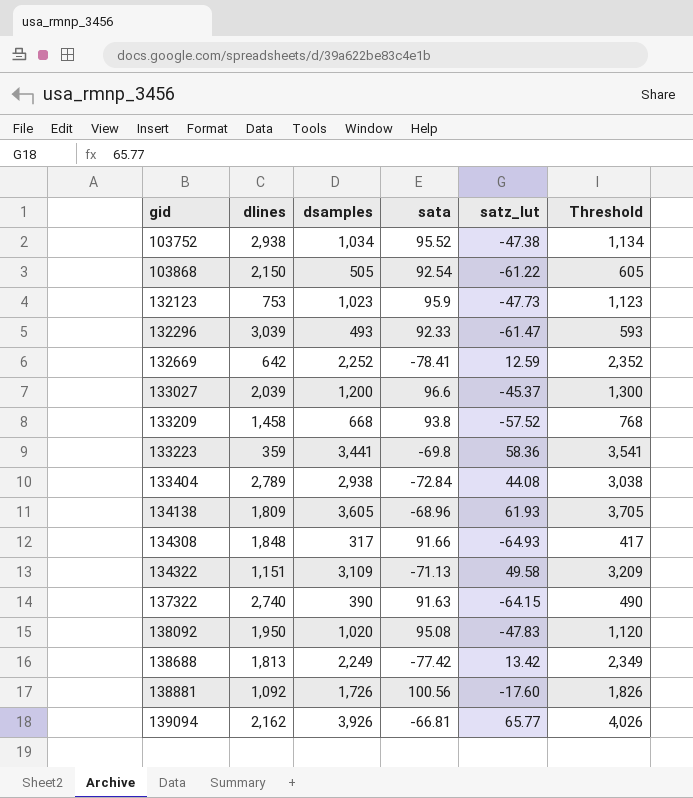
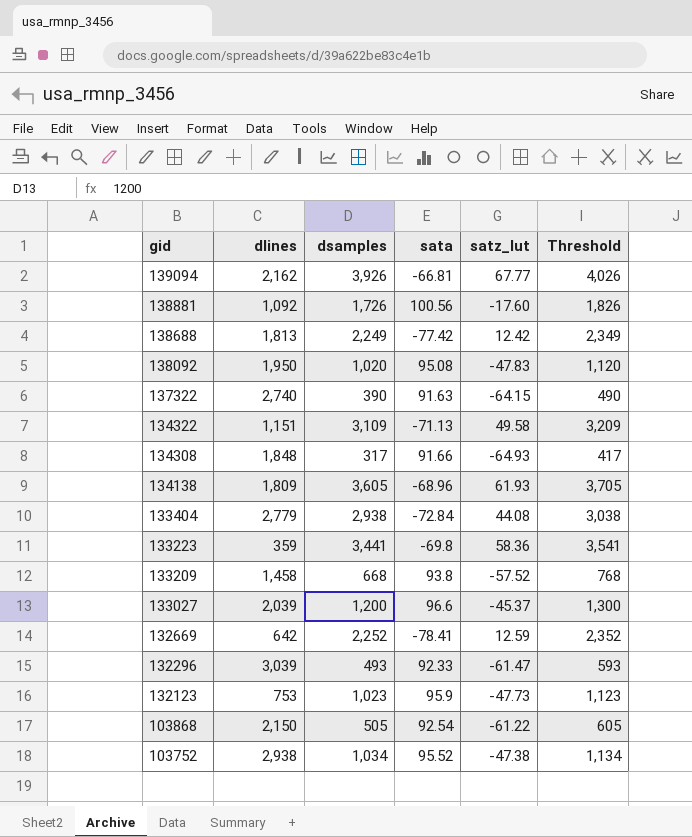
row order: gid ascending -> gid descending
139094 | satz_lut: 65.77 -> 67.77
138688 | satz_lut: 13.42 -> 12.42
133404 | dlines: 2,789 -> 2,779

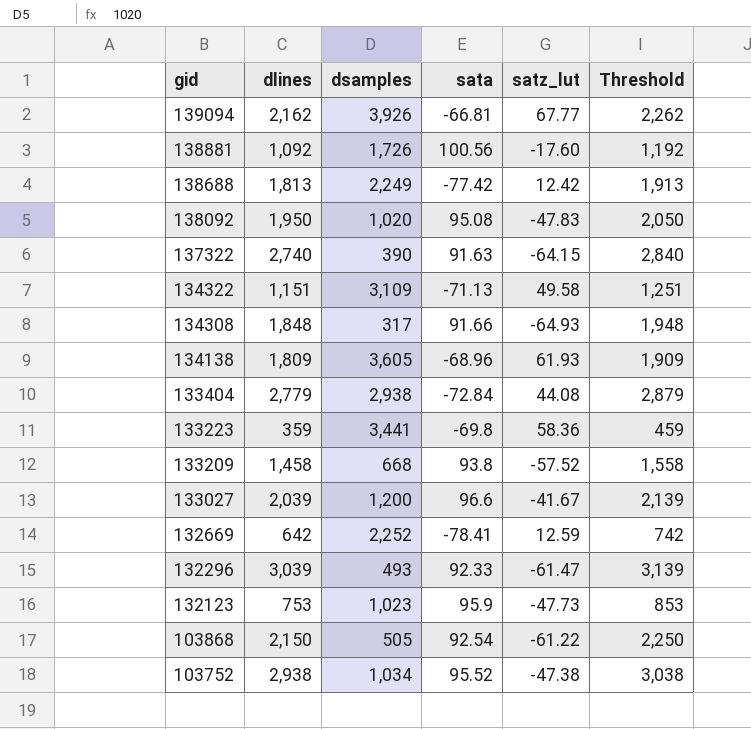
column Threshold | formula: [dsamples] + 100 -> [dlines] + 100
133027 | satz_lut: -45.37 -> -41.67

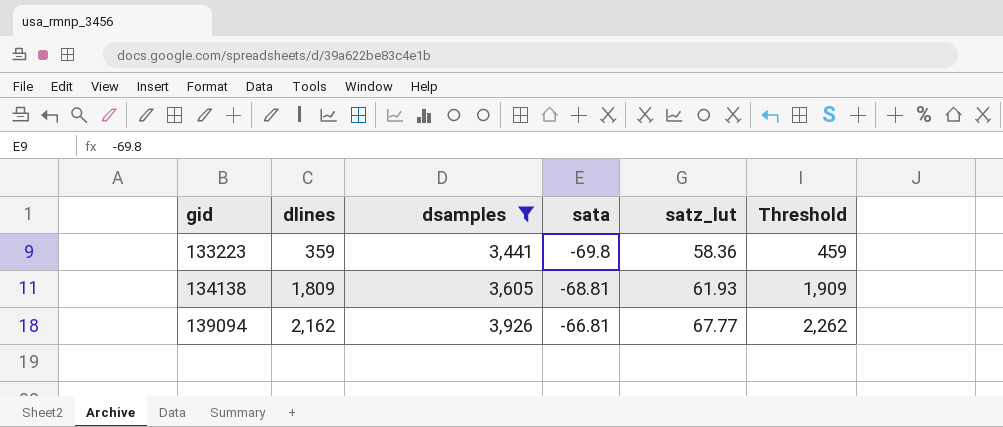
filter: none -> dsamples >= 3,441
row order: gid descending -> gid ascending
134138 | sata: -68.96 -> -68.81

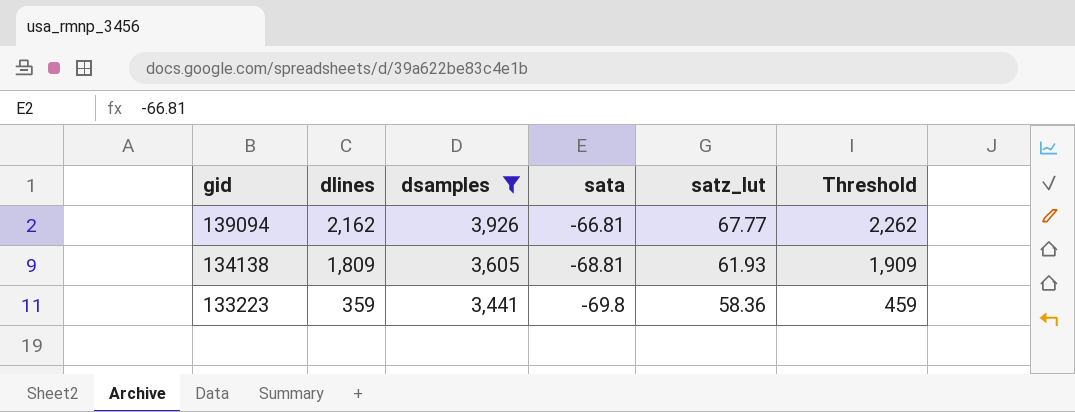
row order: gid ascending -> gid descending

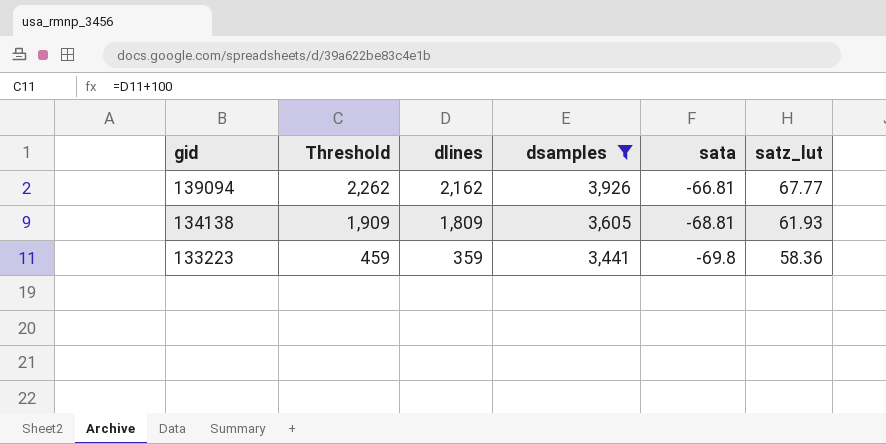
column Threshold | position: 6 -> 2

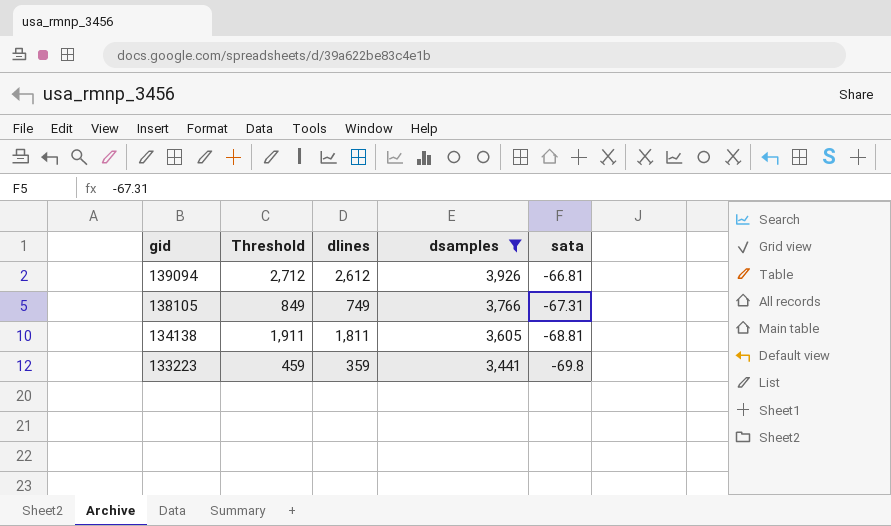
column satz_lut | position: 6 -> none
139094 | Threshold: 2,262 -> 2,712
139094 | dlines: 2,162 -> 2,612
row 138105: none -> 849 | 749 | 3,766 | -67.31
134138 | Threshold: 1,909 -> 1,911
134138 | dlines: 1,809 -> 1,811

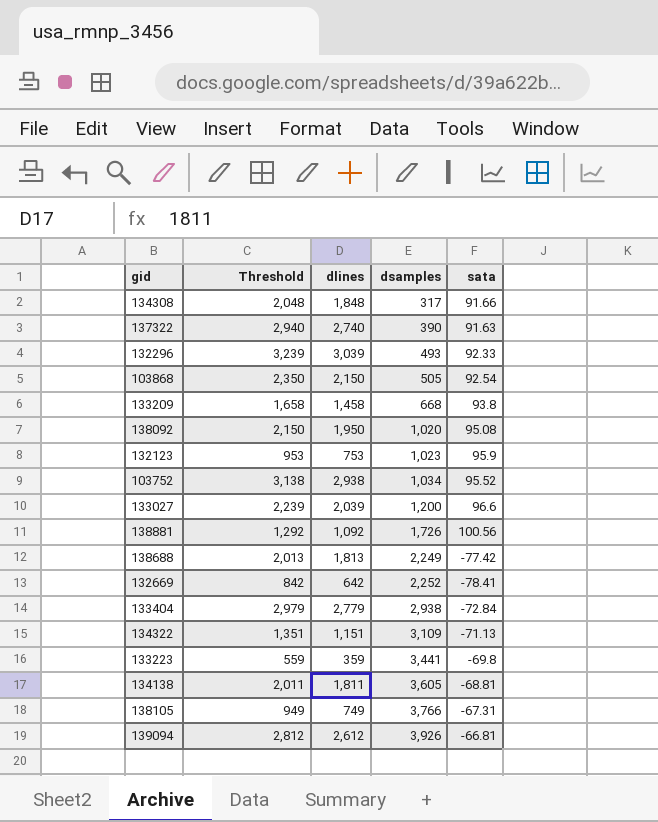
filter: dsamples >= 3,441 -> none
row order: gid descending -> dsamples ascending
column Threshold | formula: [dlines] + 100 -> [dlines] + 200

